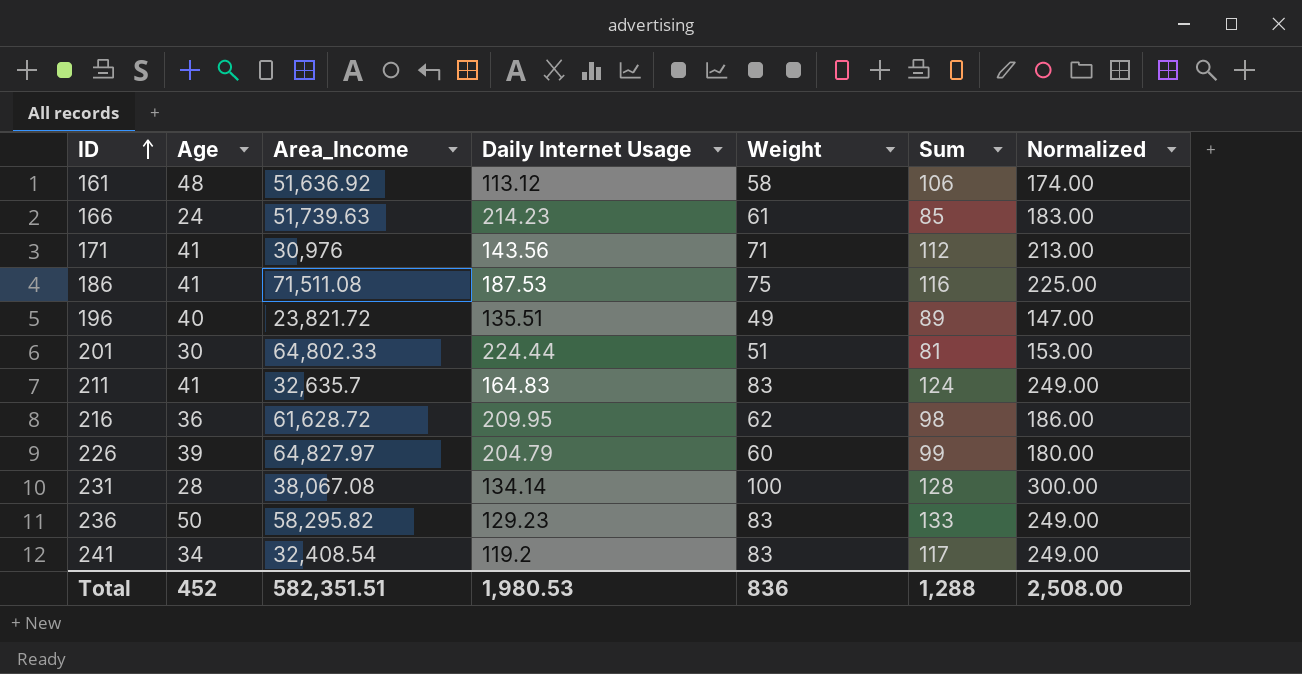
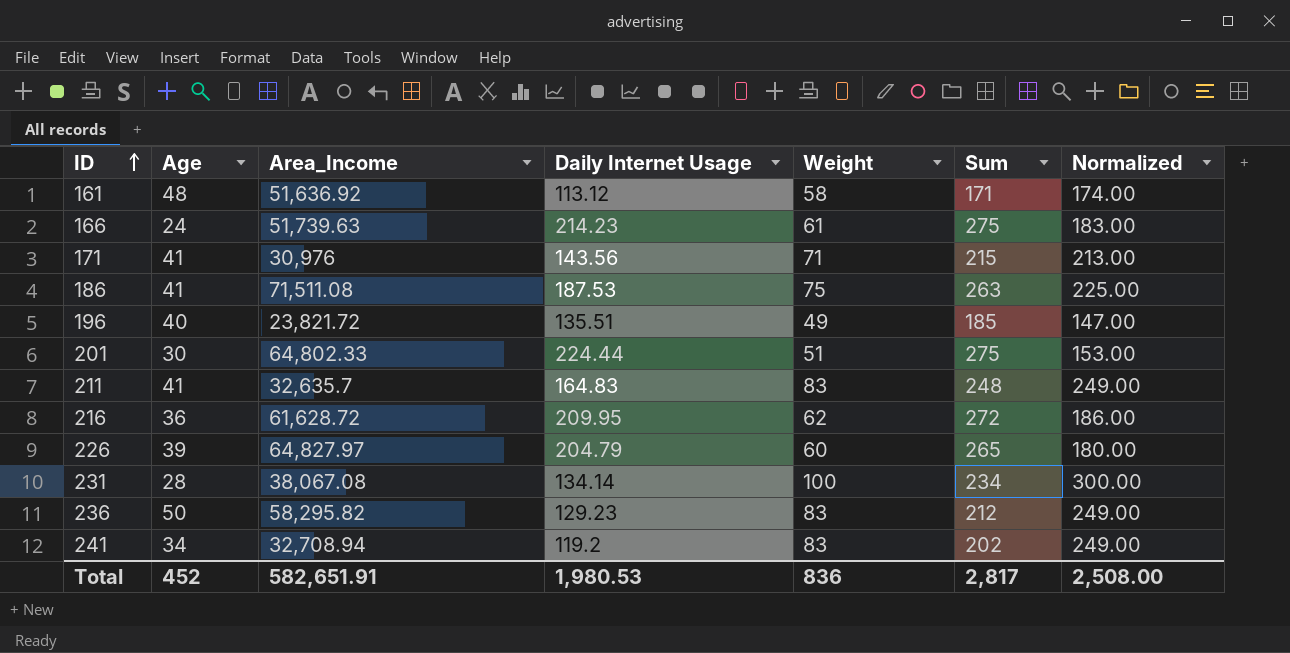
column Sum | formula: [Age] + [Weight] -> [Daily Internet Usage] + [Weight]
241 | Area_Income: 32,408.54 -> 32,708.94
Total | Area_Income: 582,351.51 -> 582,651.91
Total | Sum: 1,288 -> 2,817

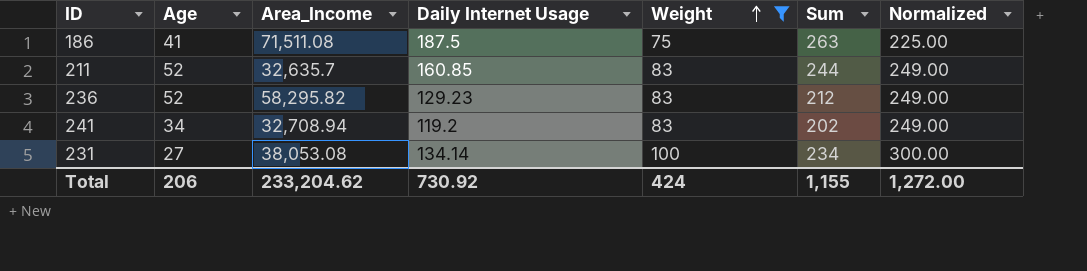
filter: none -> Weight >= 75
row order: ID ascending -> Weight ascending
186 | Daily Internet Usage: 187.53 -> 187.5
211 | Age: 41 -> 52
211 | Daily Internet Usage: 164.83 -> 160.85
211 | Sum: 248 -> 244
236 | Age: 50 -> 52
231 | Age: 28 -> 27
231 | Area_Income: 38,067.08 -> 38,053.08
Total | Age: 452 -> 206
Total | Area_Income: 582,651.91 -> 233,204.62
Total | Daily Internet Usage: 1,980.53 -> 730.92
Total | Weight: 836 -> 424
Total | Sum: 2,817 -> 1,155
Total | Normalized: 2,508.00 -> 1,272.00

